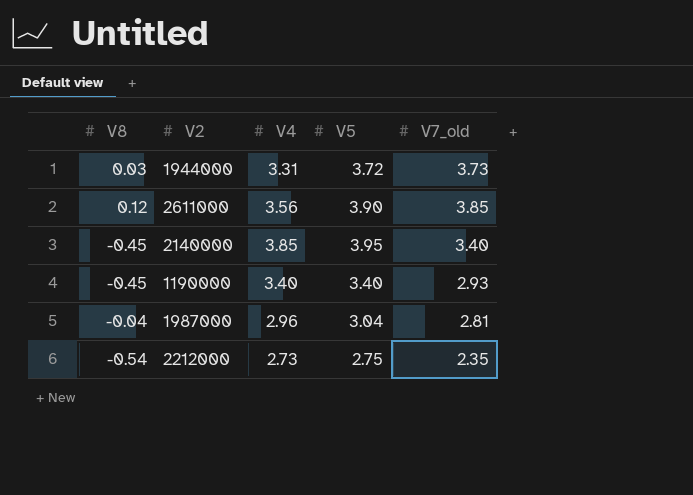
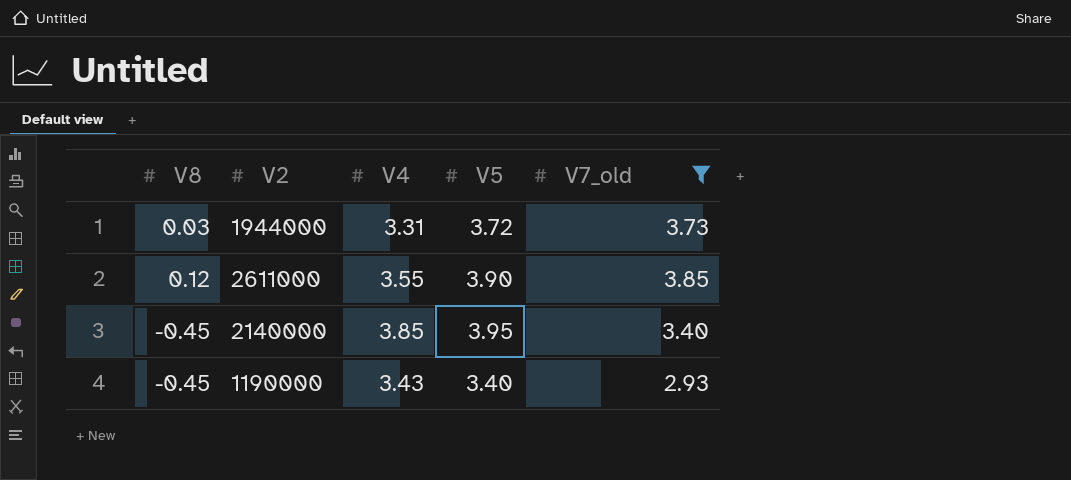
filter: none -> V7_old >= 2.93
2611000 | V4: 3.56 -> 3.55
1190000 | V4: 3.40 -> 3.43

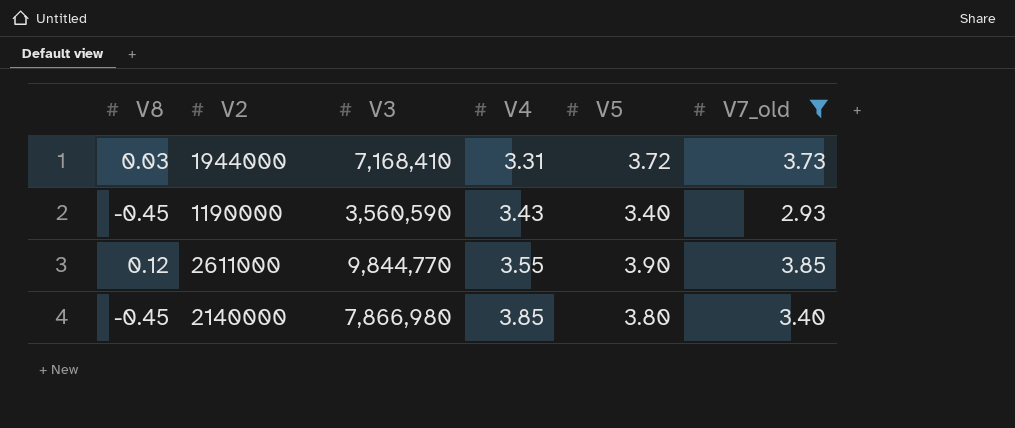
row order: none -> V4 ascending
column V3 | position: none -> 3
2140000 | V5: 3.95 -> 3.80

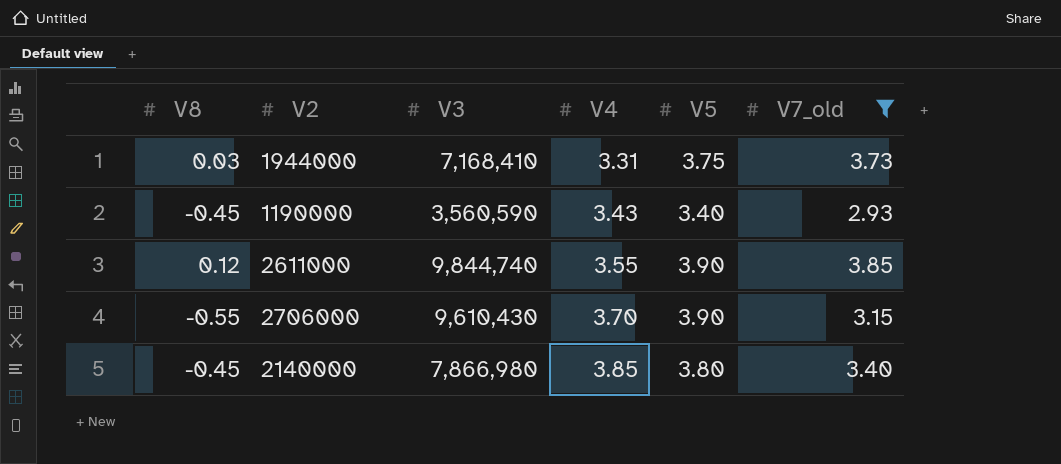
1944000 | V5: 3.72 -> 3.75
2611000 | V3: 9,844,770 -> 9,844,740
row 2706000: none -> -0.55 | 9,610,430 | 3.70 | 3.90 | 3.15

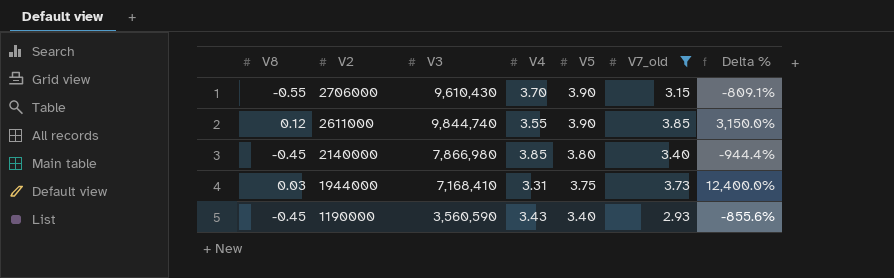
row order: V4 ascending -> V2 descending
column Delta % | formula: none -> ([V5] - [V8]) / [V8]

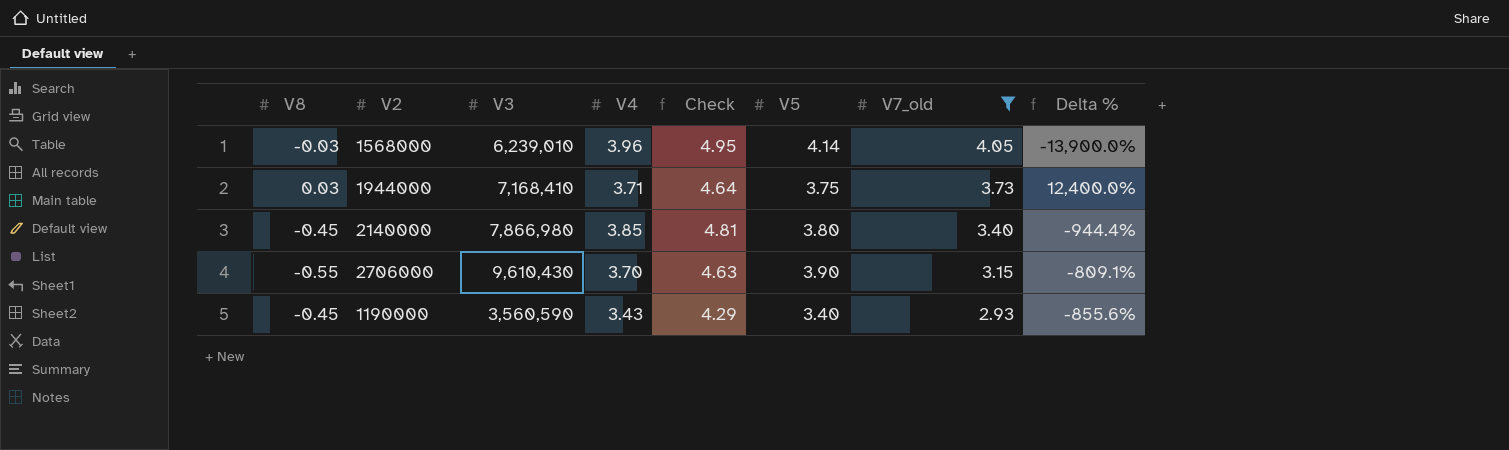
row order: V2 descending -> V7_old descending
column Check | formula: none -> [V4] * 1.25
row 2611000: 0.12 | 9,844,740 | 3.55 | 3.90 | 3.85 | 3,150.0% -> none
row 1568000: none -> -0.03 | 6,239,010 | 3.96 | 4.95 | 4.14 | 4.05 | -13,900.0%
1944000 | V4: 3.31 -> 3.71

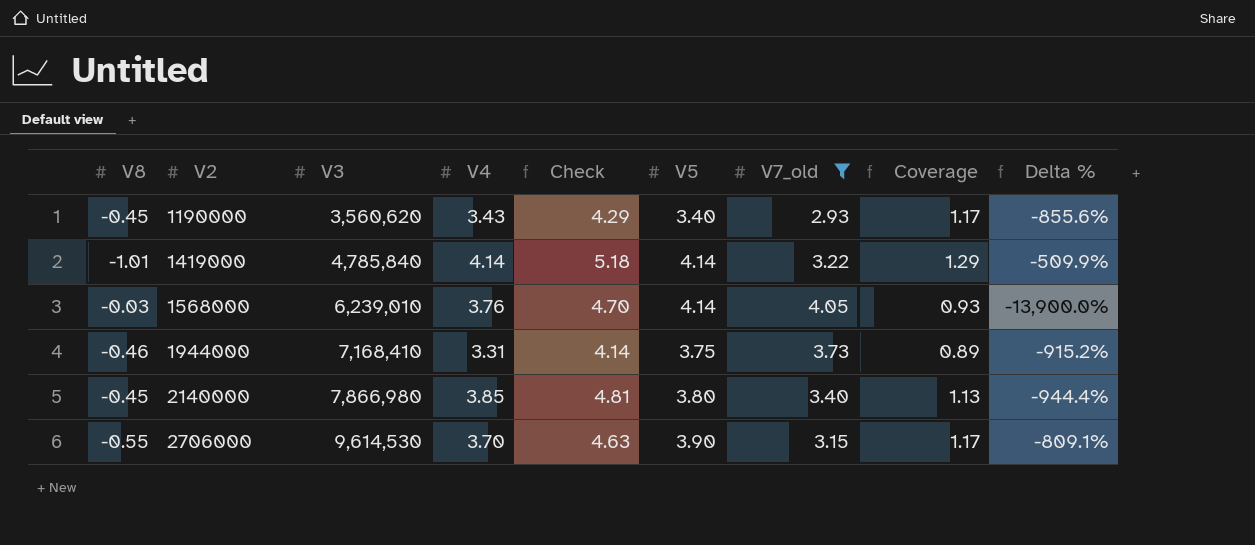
row order: V7_old descending -> V2 ascending
column Coverage | formula: none -> [V4] / [V7_old]
1190000 | V3: 3,560,590 -> 3,560,620
row 1419000: none -> -1.01 | 4,785,840 | 4.14 | 5.18 | 4.14 | 3.22 | 1.29 | -509.9%
1568000 | V4: 3.96 -> 3.76
1568000 | Check: 4.95 -> 4.70
1944000 | V8: 0.03 -> -0.46
1944000 | V4: 3.71 -> 3.31
1944000 | Check: 4.64 -> 4.14
1944000 | Delta %: 12,400.0% -> -915.2%
2706000 | V3: 9,610,430 -> 9,614,530

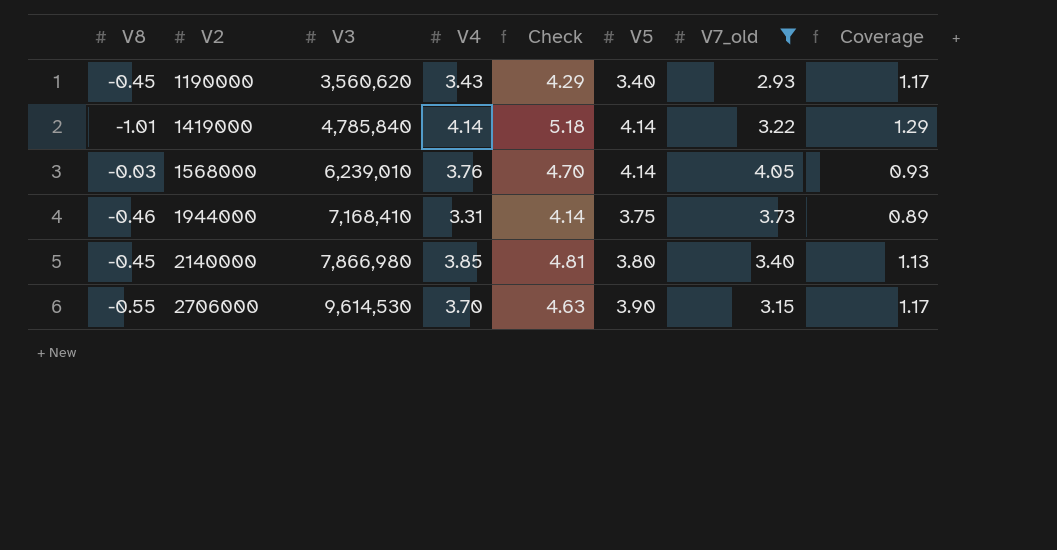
column Delta % | formula: ([V5] - [V8]) / [V8] -> none

